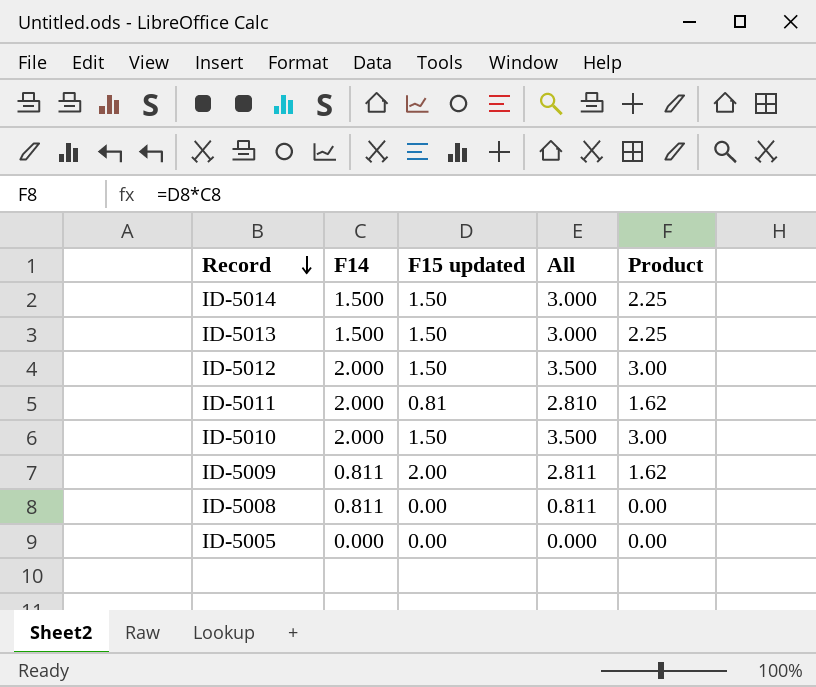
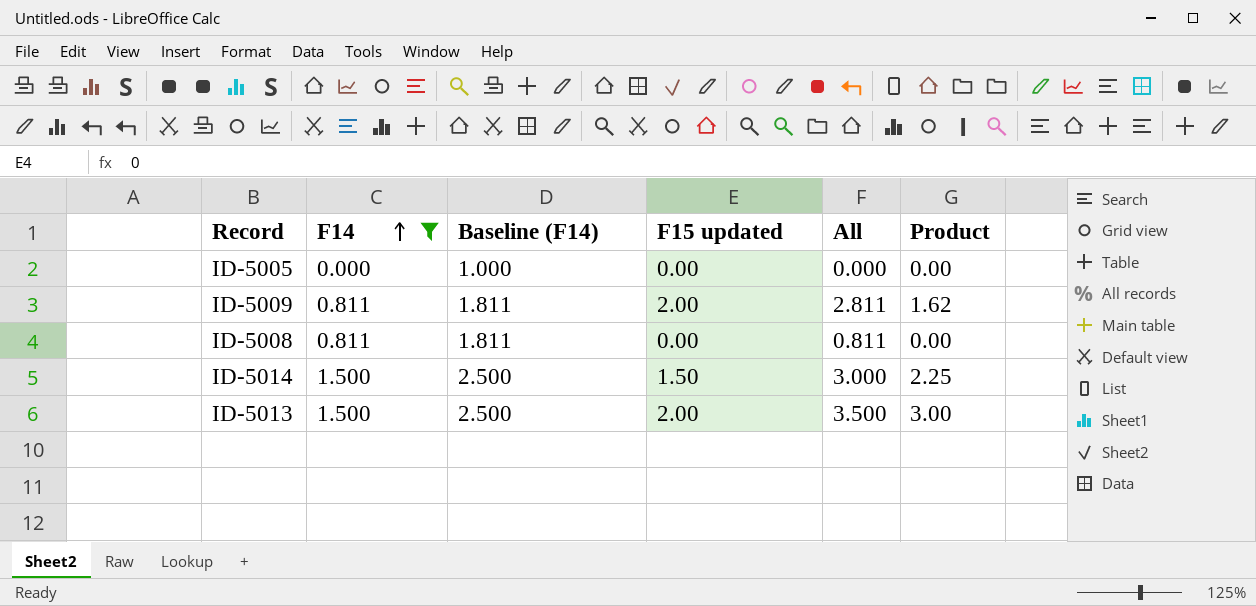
filter: none -> F14 != 2.000
row order: Record descending -> F14 ascending
column Baseline (F14) | formula: none -> [F14] + 1
ID-5013 | F15 updated: 1.50 -> 2.00
ID-5013 | All: 3.000 -> 3.500
ID-5013 | Product: 2.25 -> 3.00

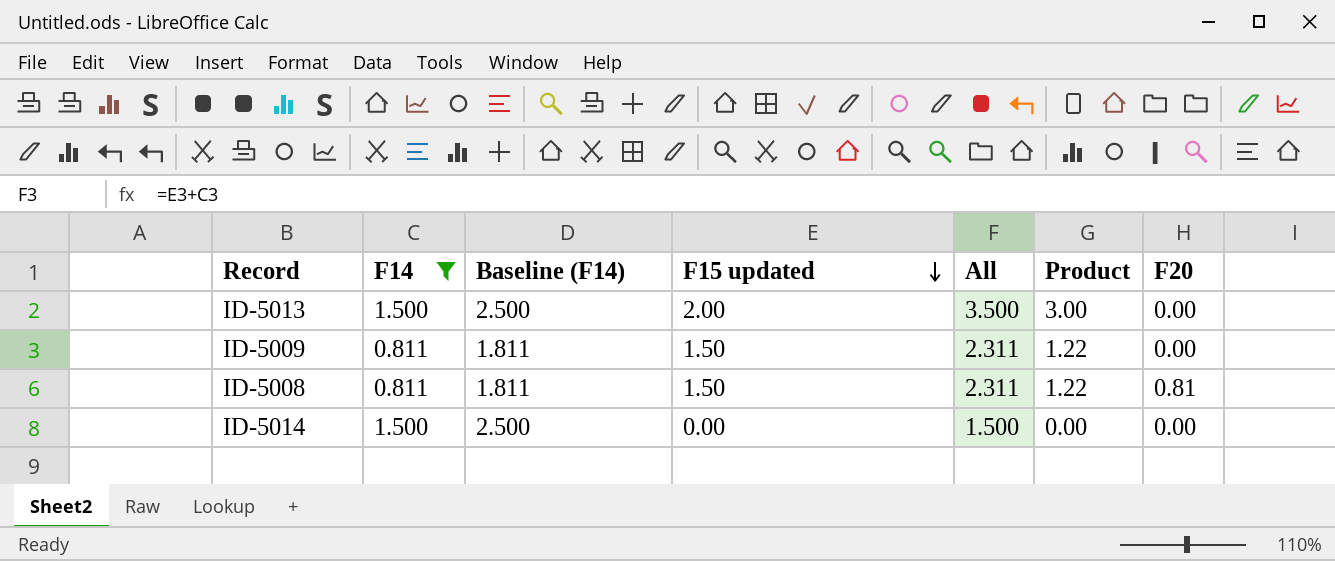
row order: F14 ascending -> F15 updated descending
column F20 | position: none -> 7
row ID-5005: 0.000 | 1.000 | 0.00 | 0.000 | 0.00 -> none
ID-5009 | F15 updated: 2.00 -> 1.50
ID-5009 | All: 2.811 -> 2.311
ID-5009 | Product: 1.62 -> 1.22
ID-5008 | F15 updated: 0.00 -> 1.50
ID-5008 | All: 0.811 -> 2.311
ID-5008 | Product: 0.00 -> 1.22
ID-5014 | F15 updated: 1.50 -> 0.00
ID-5014 | All: 3.000 -> 1.500
ID-5014 | Product: 2.25 -> 0.00

